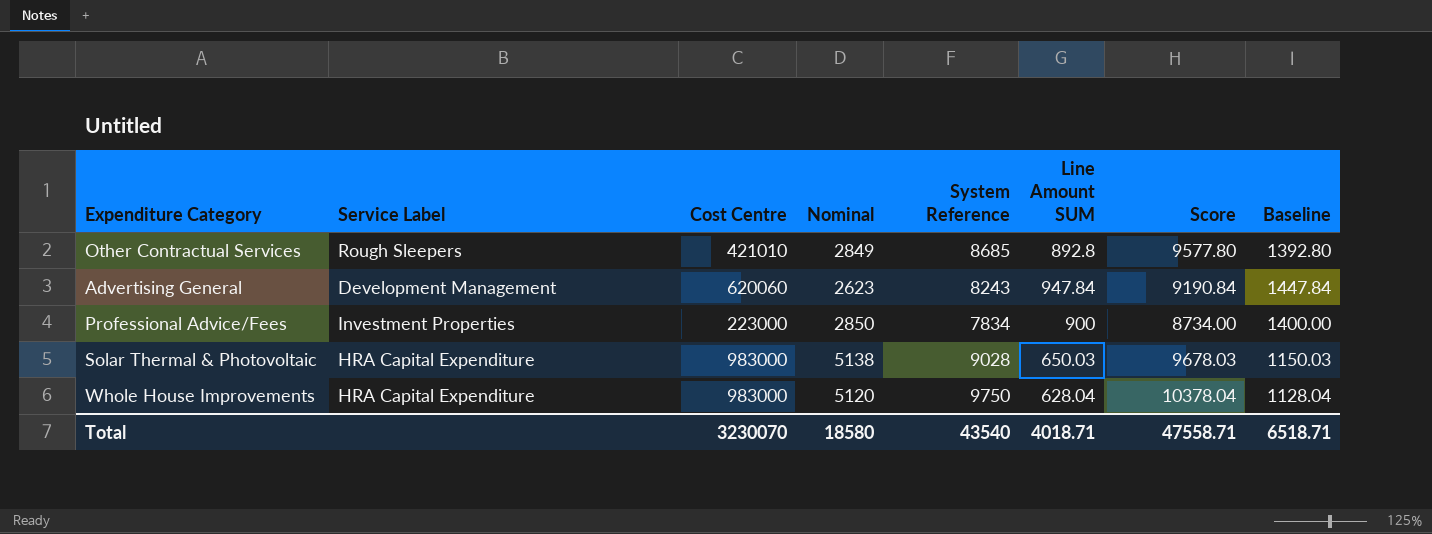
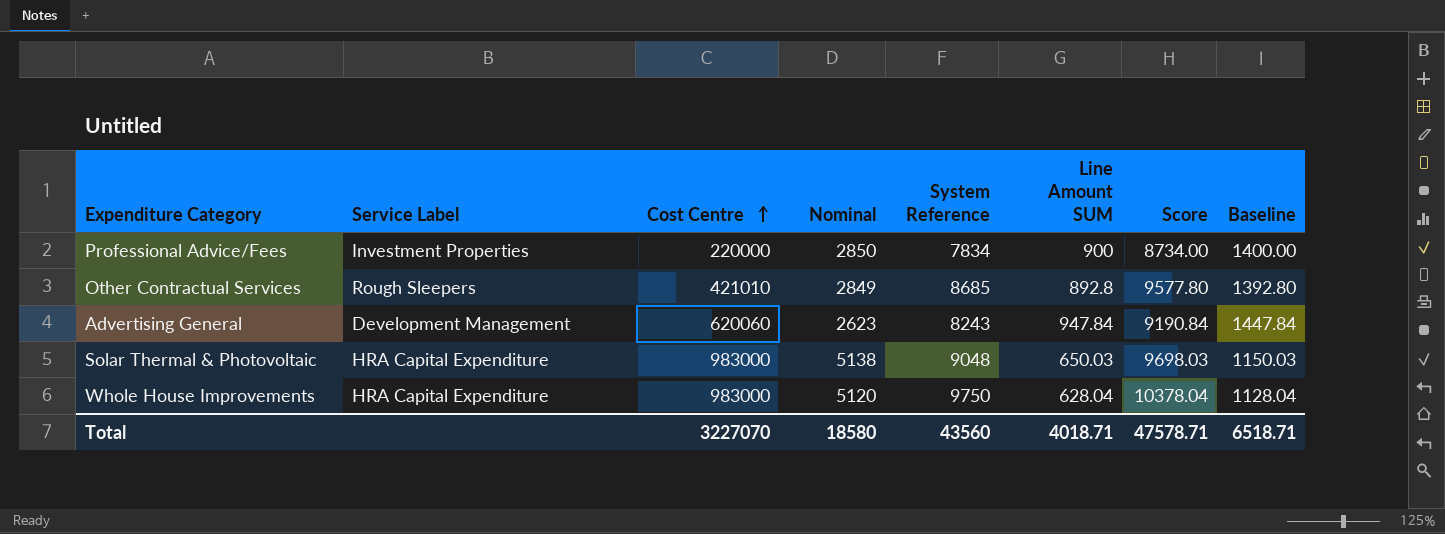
row order: none -> Cost Centre ascending
Professional Advice/Fees | Cost Centre: 223000 -> 220000
Solar Thermal & Photovoltaic | System Reference: 9028 -> 9048
Solar Thermal & Photovoltaic | Score: 9678.03 -> 9698.03
Total | Cost Centre: 3230070 -> 3227070
Total | System Reference: 43540 -> 43560
Total | Score: 47558.71 -> 47578.71

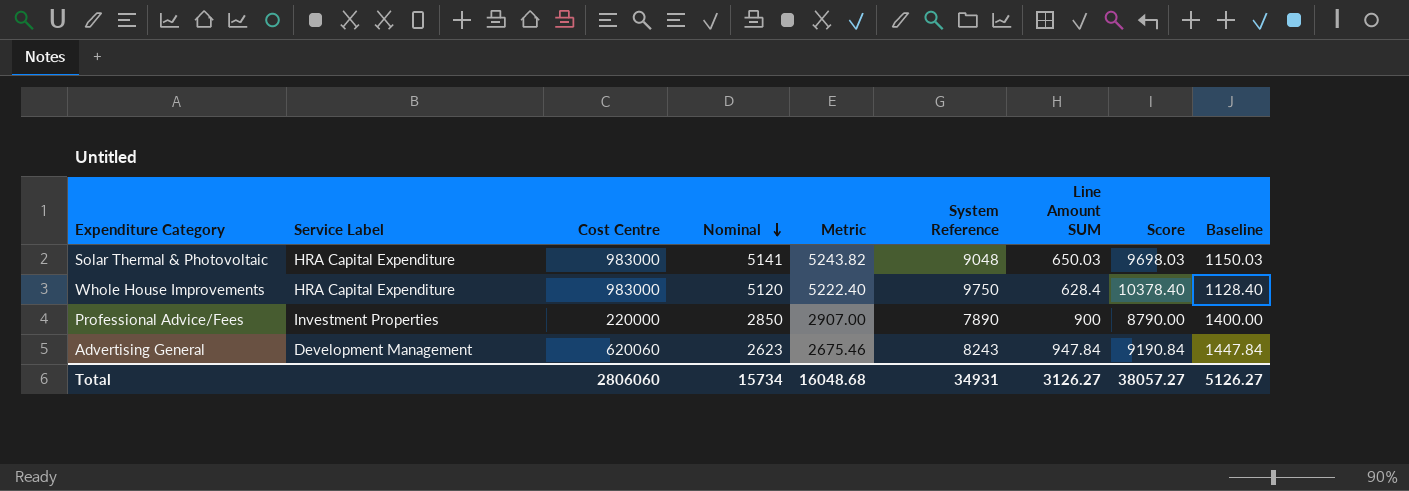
row order: Cost Centre ascending -> Nominal descending
column Metric | formula: none -> [Nominal] * 1.02
row Other Contractual Services: Rough Sleepers | 421010 | 2849 | 8685 | 892.8 | 9577.80 | 1392.80 -> none
Solar Thermal & Photovoltaic | Nominal: 5138 -> 5141
Whole House Improvements | Line Amount SUM: 628.04 -> 628.4
Whole House Improvements | Score: 10378.04 -> 10378.40
Whole House Improvements | Baseline: 1128.04 -> 1128.40
Professional Advice/Fees | System Reference: 7834 -> 7890
Professional Advice/Fees | Score: 8734.00 -> 8790.00
Total | Cost Centre: 3227070 -> 2806060
Total | Nominal: 18580 -> 15734
Total | System Reference: 43560 -> 34931
Total | Line Amount SUM: 4018.71 -> 3126.27
Total | Score: 47578.71 -> 38057.27
Total | Baseline: 6518.71 -> 5126.27

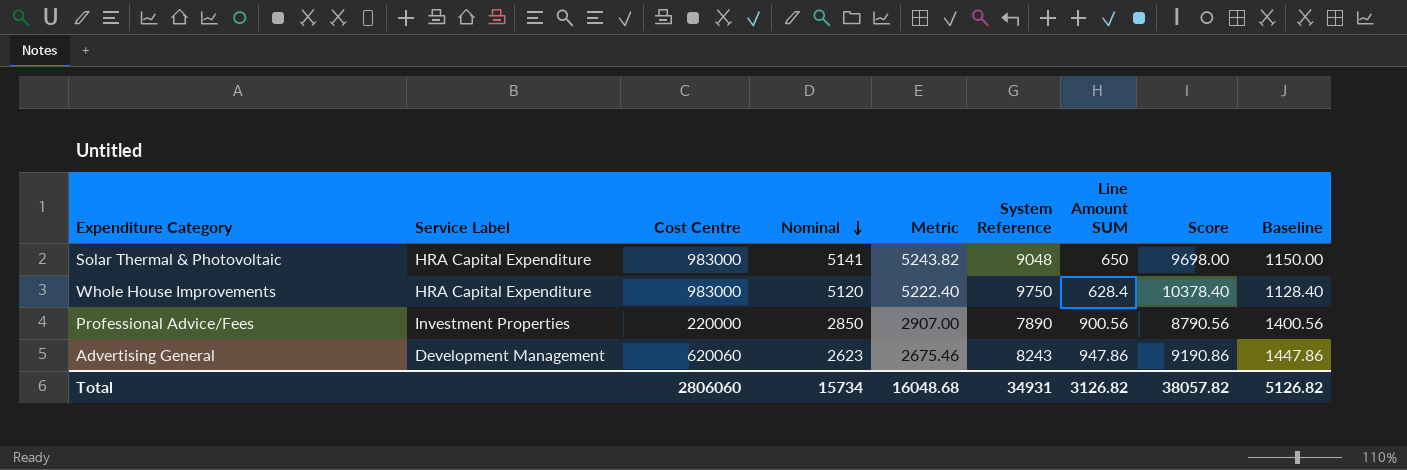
Solar Thermal & Photovoltaic | Line Amount SUM: 650.03 -> 650
Solar Thermal & Photovoltaic | Score: 9698.03 -> 9698.00
Solar Thermal & Photovoltaic | Baseline: 1150.03 -> 1150.00
Professional Advice/Fees | Line Amount SUM: 900 -> 900.56
Professional Advice/Fees | Score: 8790.00 -> 8790.56
Professional Advice/Fees | Baseline: 1400.00 -> 1400.56
Advertising General | Line Amount SUM: 947.84 -> 947.86
Advertising General | Score: 9190.84 -> 9190.86
Advertising General | Baseline: 1447.84 -> 1447.86
Total | Line Amount SUM: 3126.27 -> 3126.82
Total | Score: 38057.27 -> 38057.82
Total | Baseline: 5126.27 -> 5126.82

